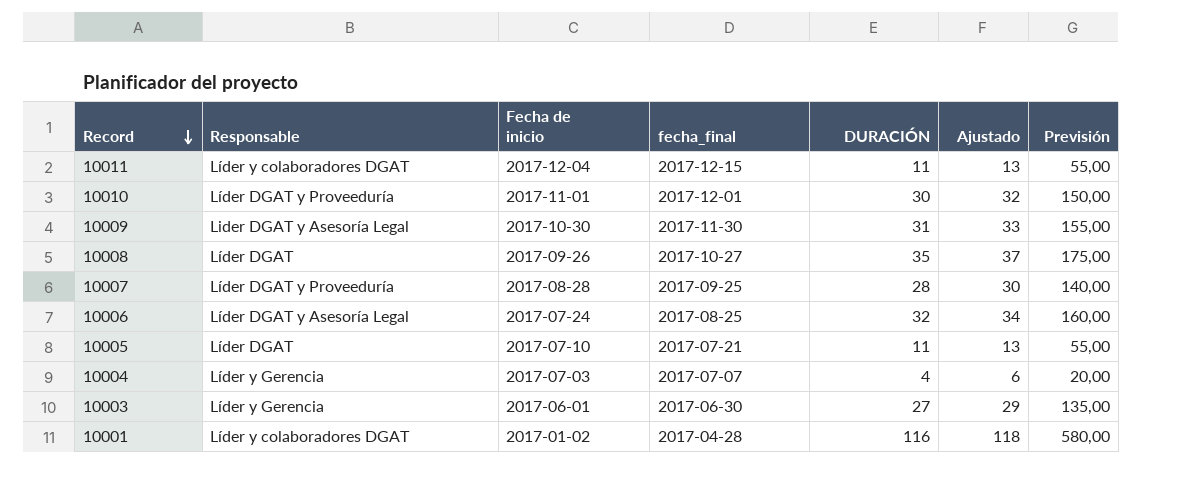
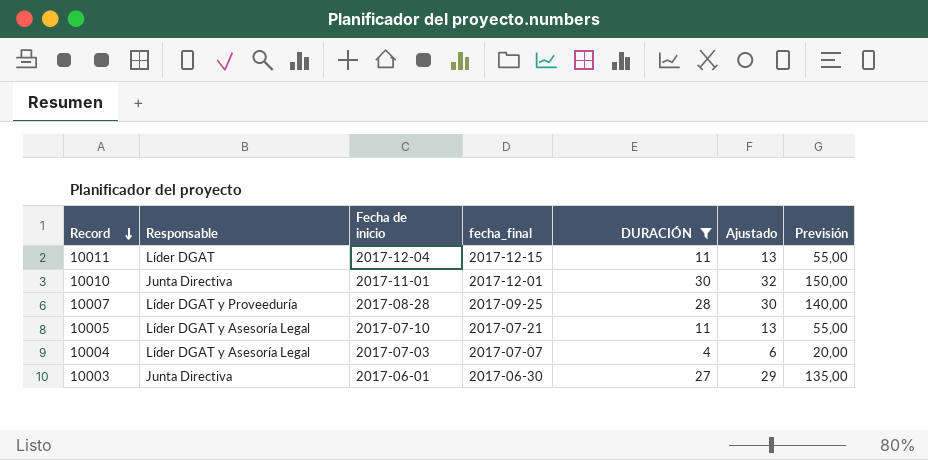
filter: none -> DURACIÓN <= 30
10011 | Responsable: Líder y colaboradores DGAT -> Líder DGAT
10010 | Responsable: Líder DGAT y Proveeduría -> Junta Directiva
10005 | Responsable: Líder DGAT -> Líder DGAT y Asesoría Legal
10004 | Responsable: Líder y Gerencia -> Líder DGAT y Asesoría Legal
10003 | Responsable: Líder y Gerencia -> Junta Directiva

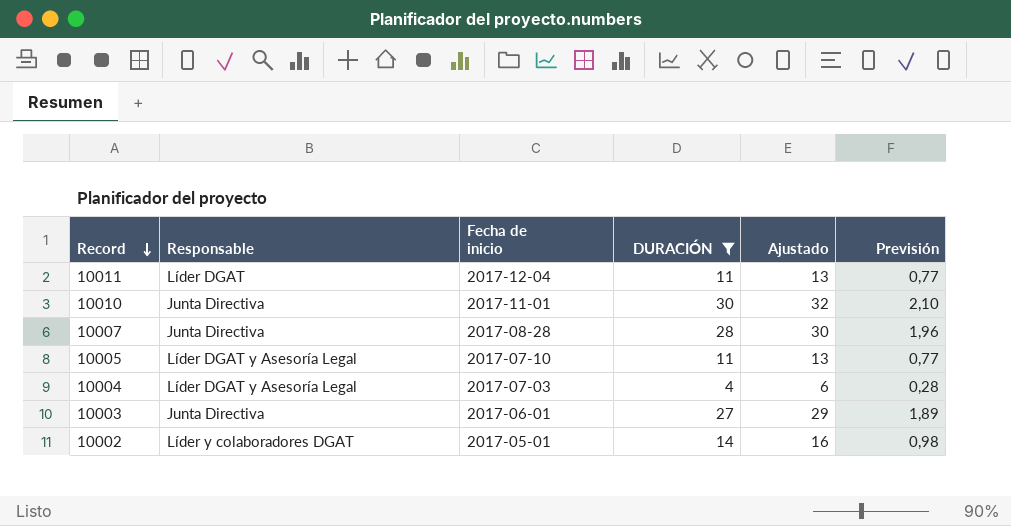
column fecha_final | position: 4 -> none
column Previsión | formula: [DURACIÓN] * 5 -> [DURACIÓN] * 0,07
10007 | Responsable: Líder DGAT y Proveeduría -> Junta Directiva
row 10002: none -> Líder y colaboradores DGAT | 2017-05-01 | 14 | 16 | 0,98

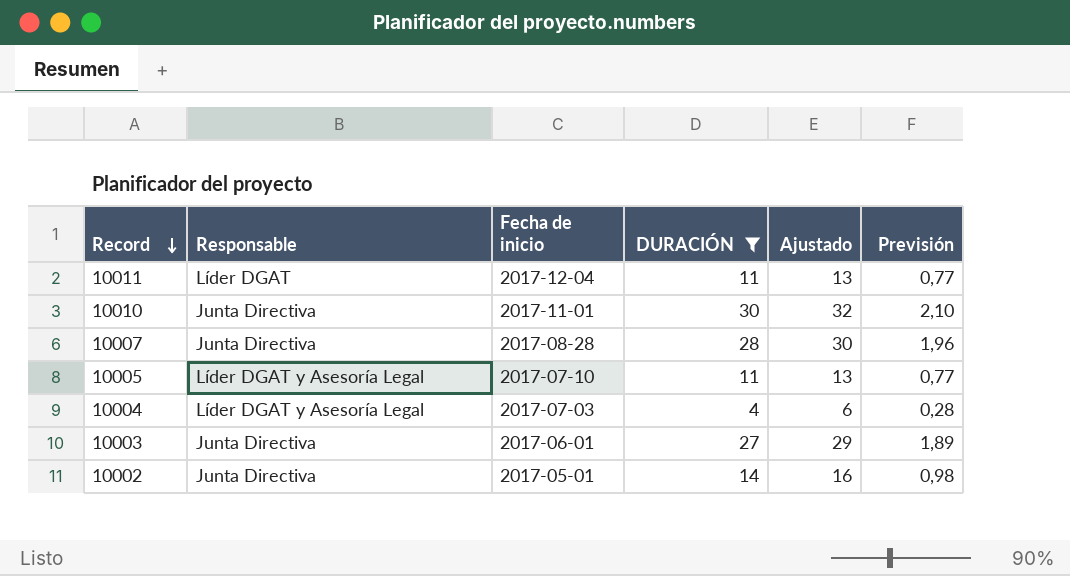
10002 | Responsable: Líder y colaboradores DGAT -> Junta Directiva

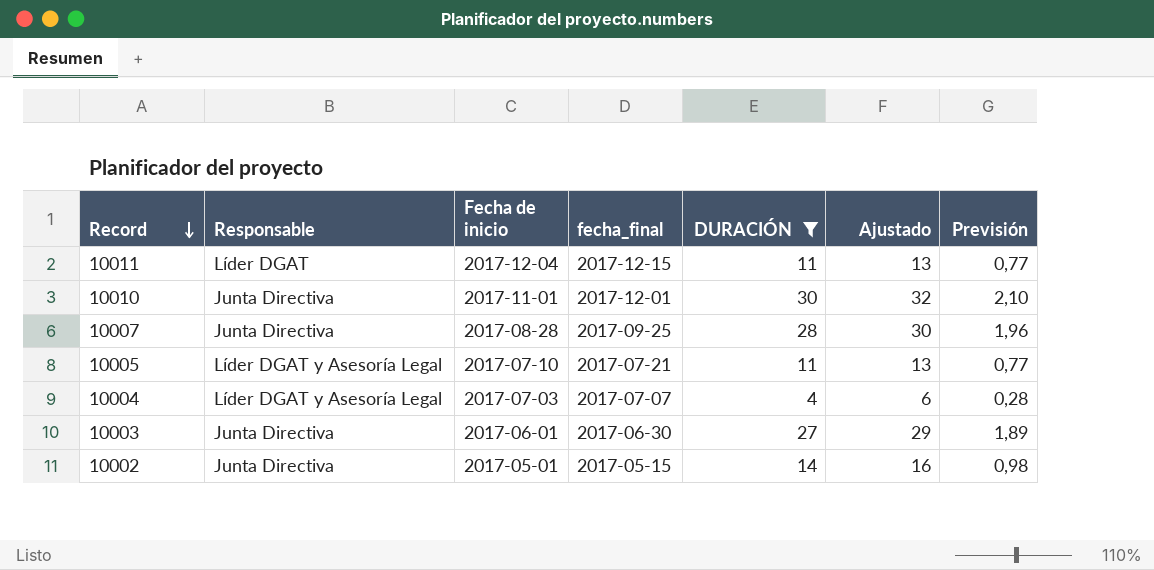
column fecha_final | position: none -> 4

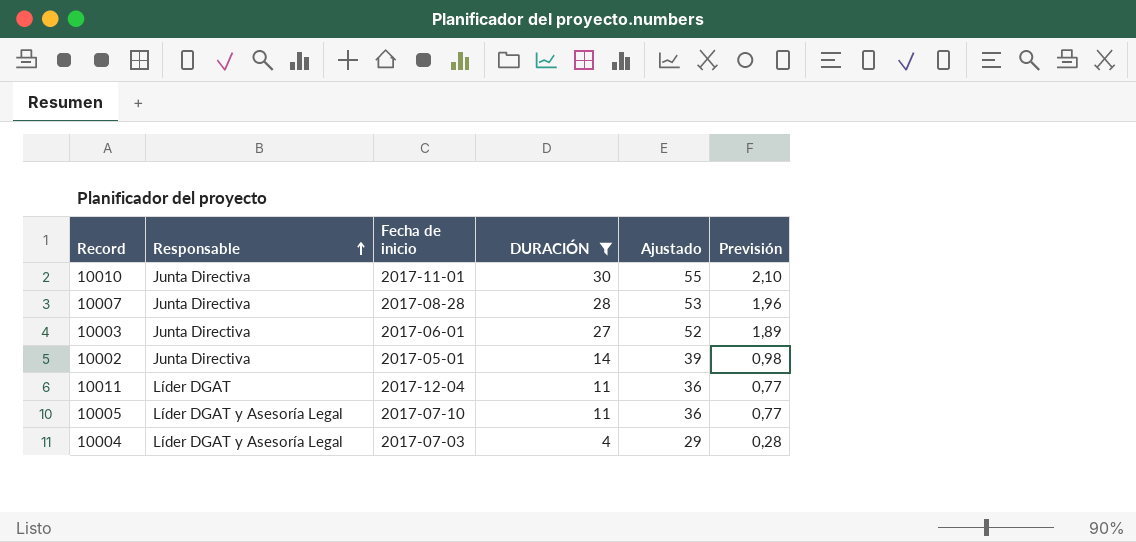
row order: Record descending -> Responsable ascending
column fecha_final | position: 4 -> none
column Ajustado | formula: [DURACIÓN] + 2 -> [DURACIÓN] + 25

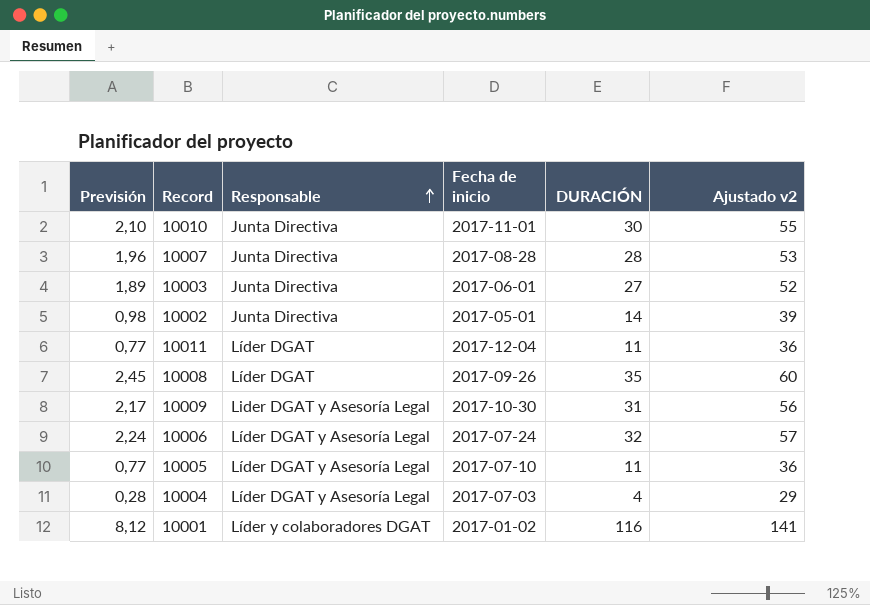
filter: DURACIÓN <= 30 -> none
column Previsión | position: 6 -> 1
column name: Ajustado -> Ajustado v2

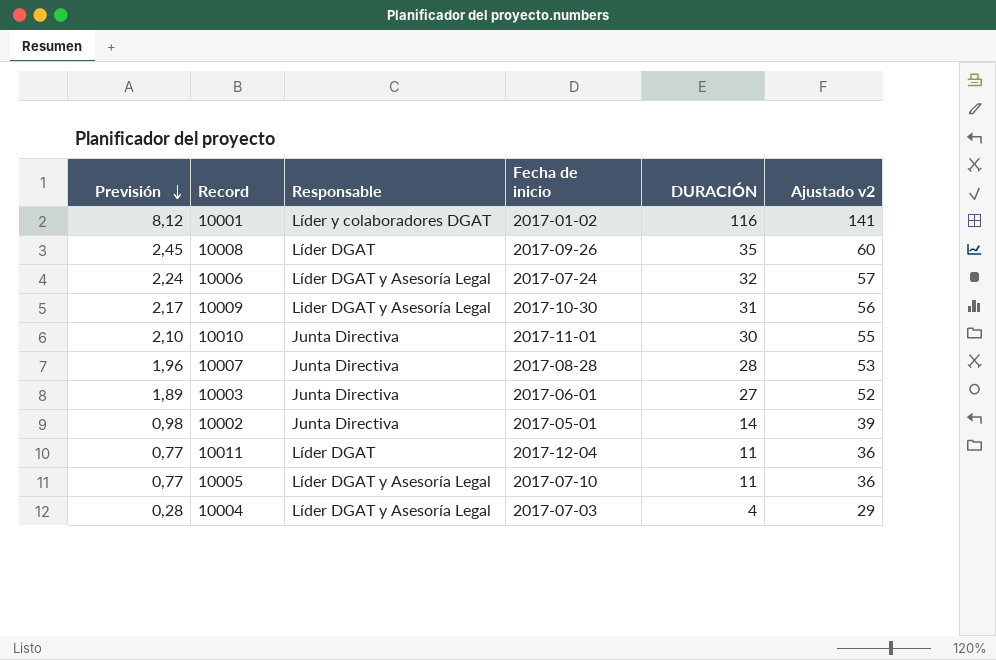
row order: Responsable ascending -> Previsión descending

